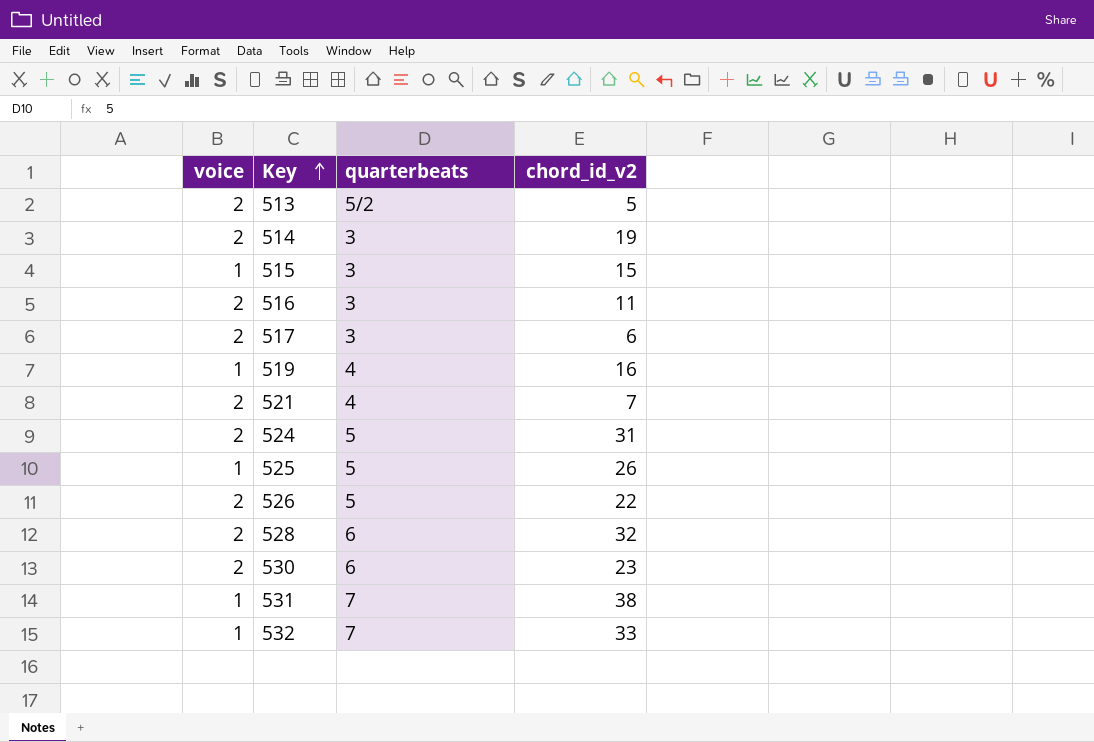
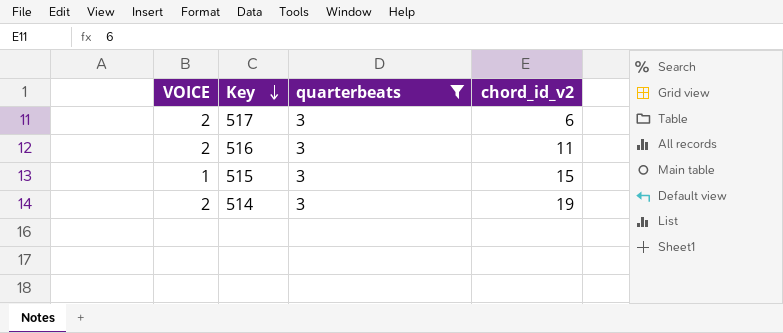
filter: none -> quarterbeats = 3
row order: Key ascending -> Key descending
column name: voice -> VOICE

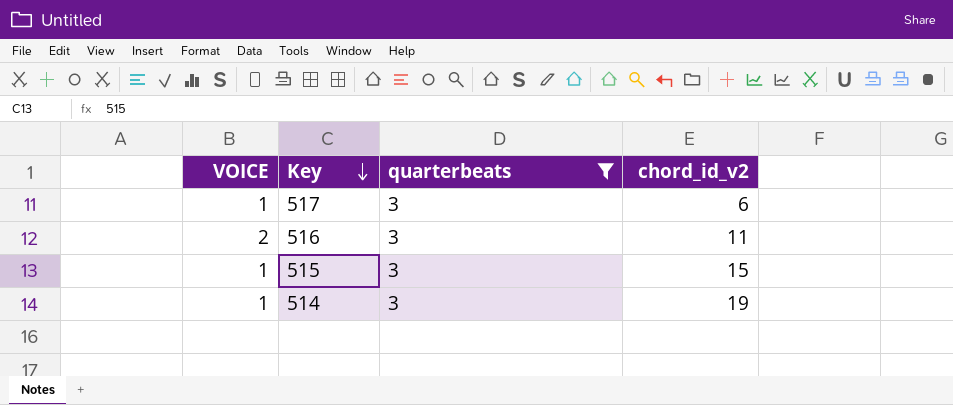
517 | VOICE: 2 -> 1
514 | VOICE: 2 -> 1

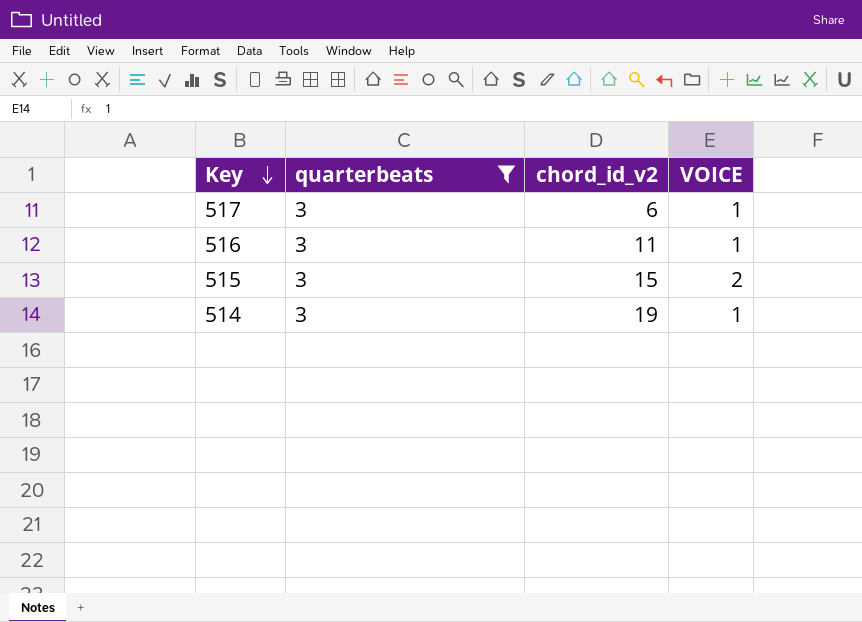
column VOICE | position: 1 -> 4
516 | VOICE: 2 -> 1
515 | VOICE: 1 -> 2

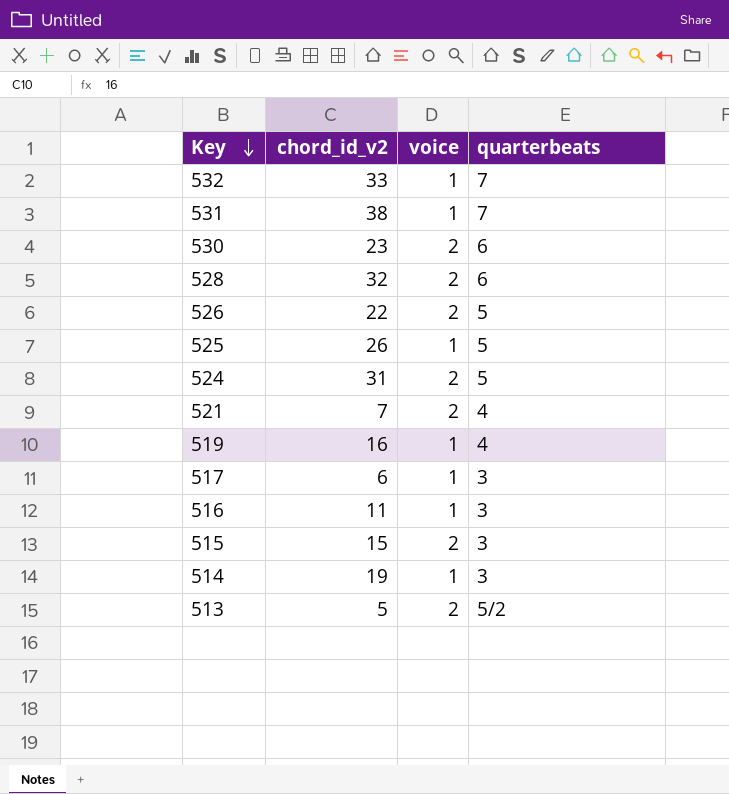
filter: quarterbeats = 3 -> none
column name: VOICE -> voice
column quarterbeats | position: 2 -> 4

